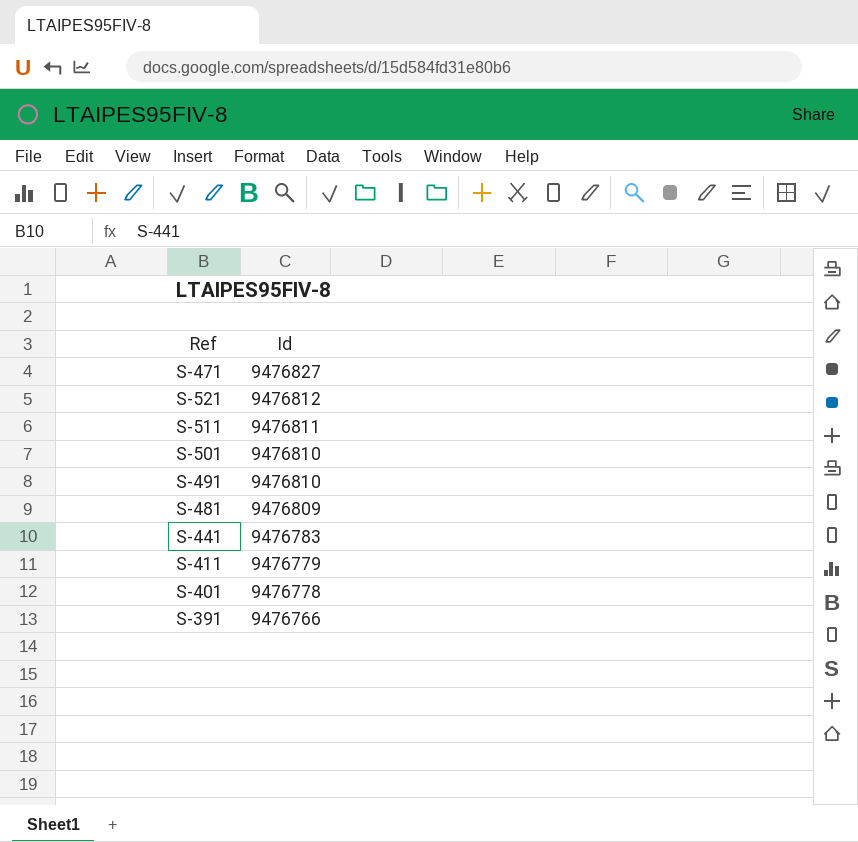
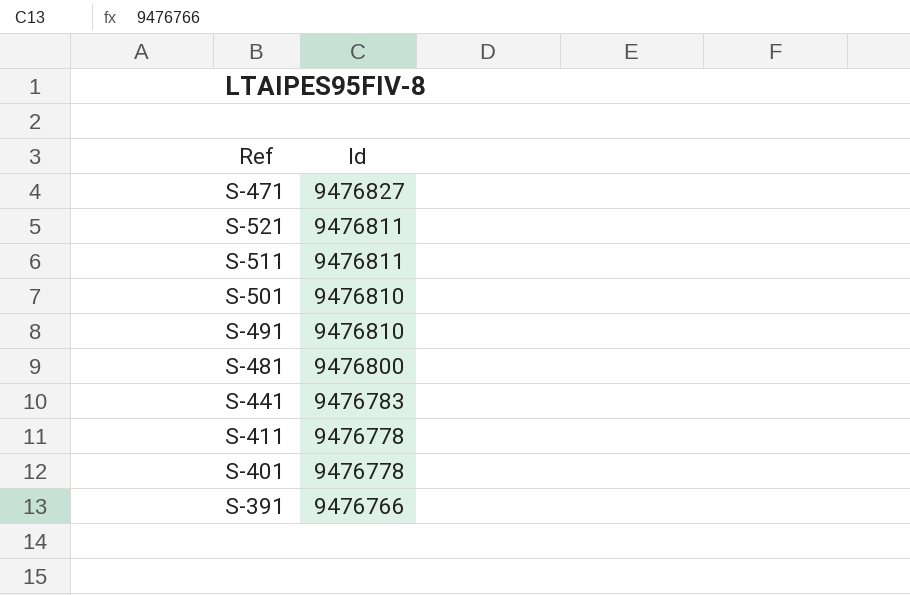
S-521 | Id: 9476812 -> 9476811
S-481 | Id: 9476809 -> 9476800
S-411 | Id: 9476779 -> 9476778

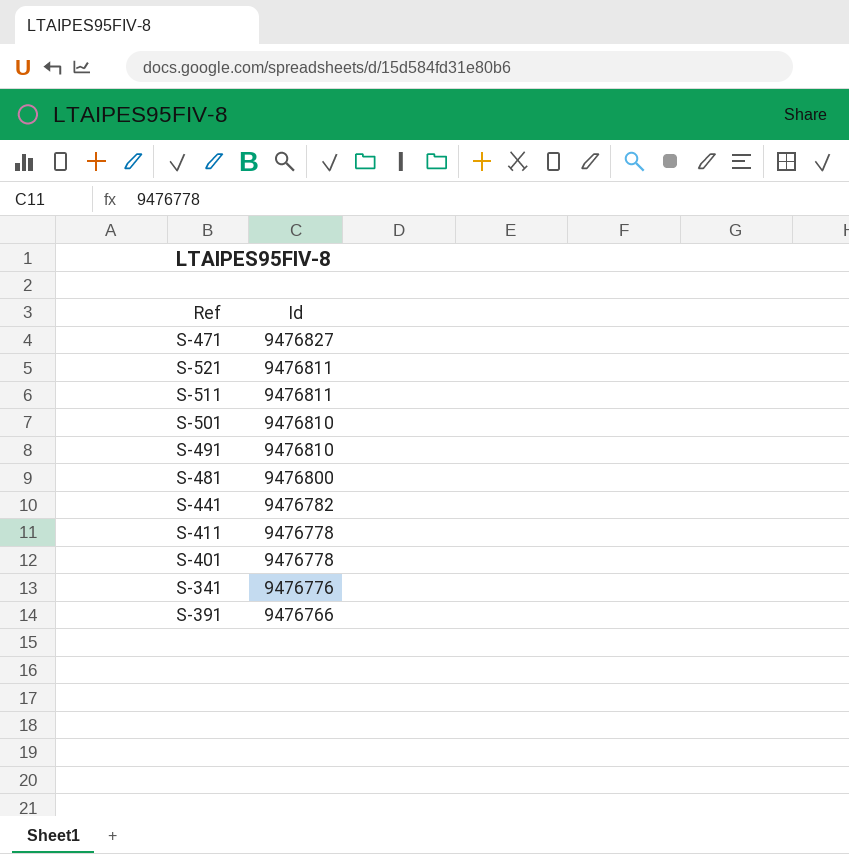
S-441 | Id: 9476783 -> 9476782
row S-341: none -> 9476776

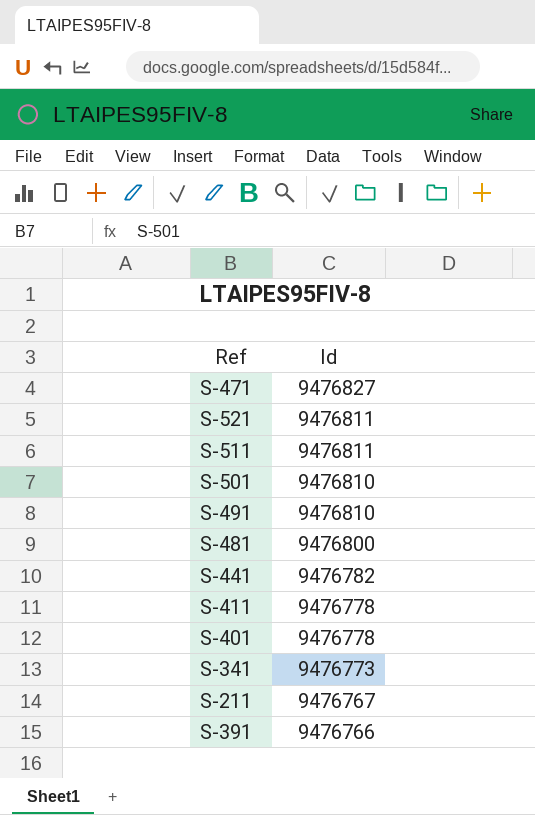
S-341 | Id: 9476776 -> 9476773
row S-211: none -> 9476767

